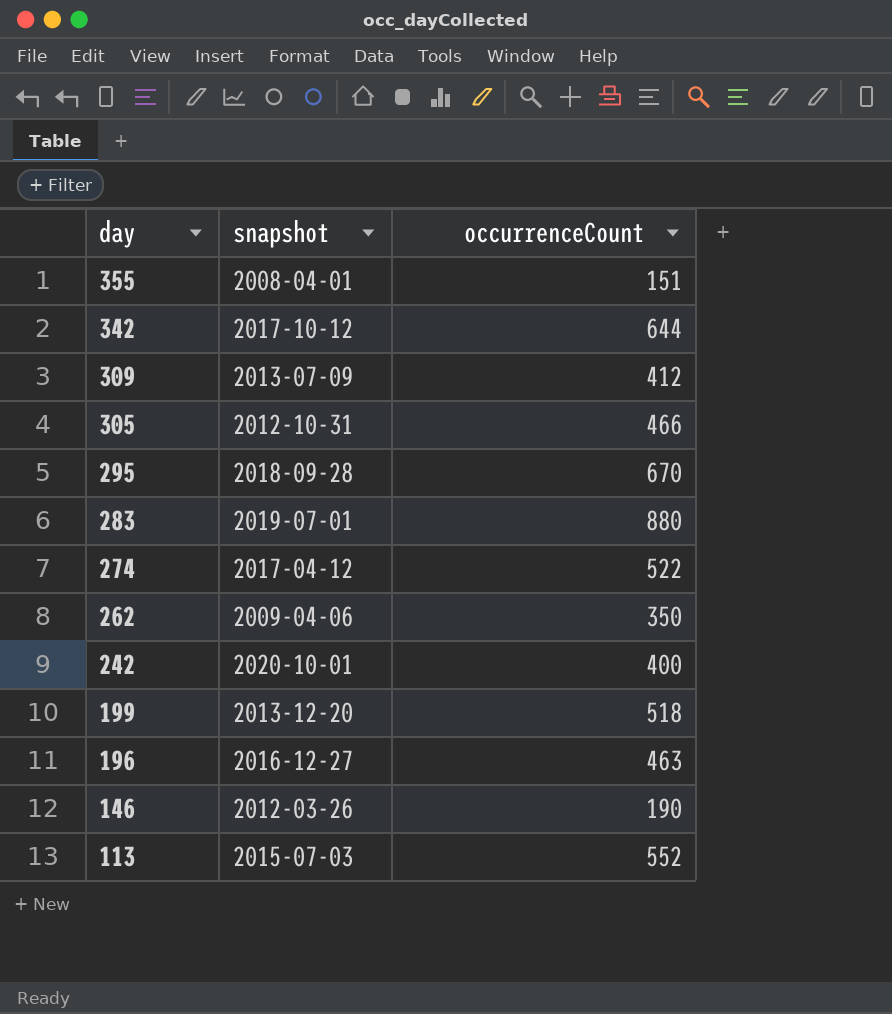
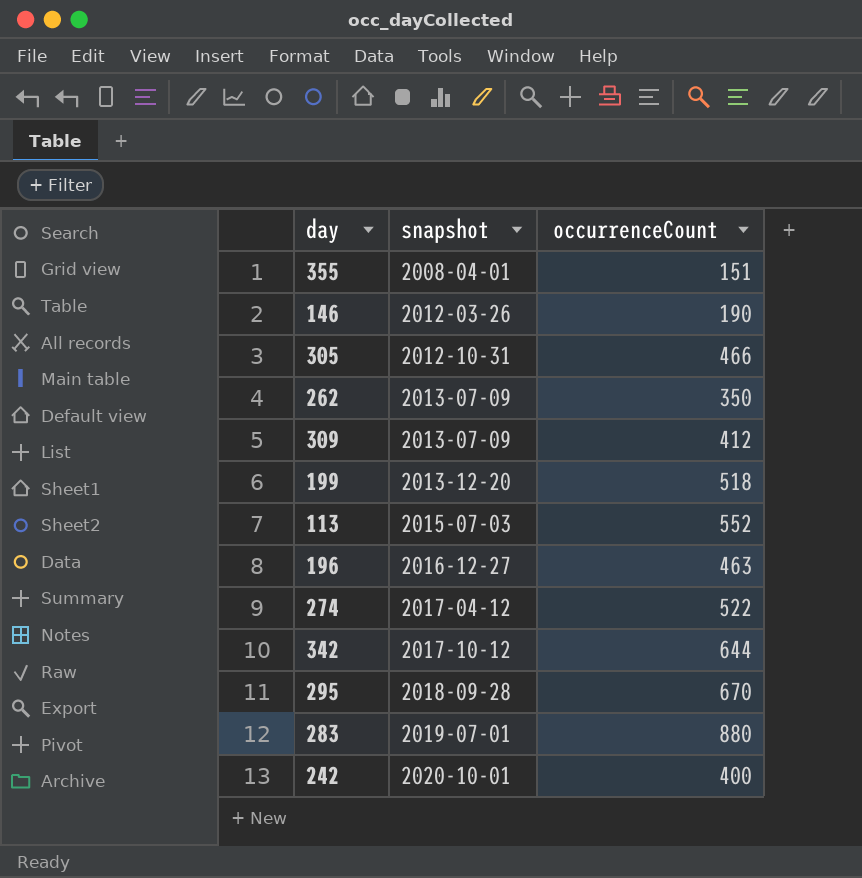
row order: day descending -> snapshot ascending
262 | snapshot: 2009-04-06 -> 2013-07-09

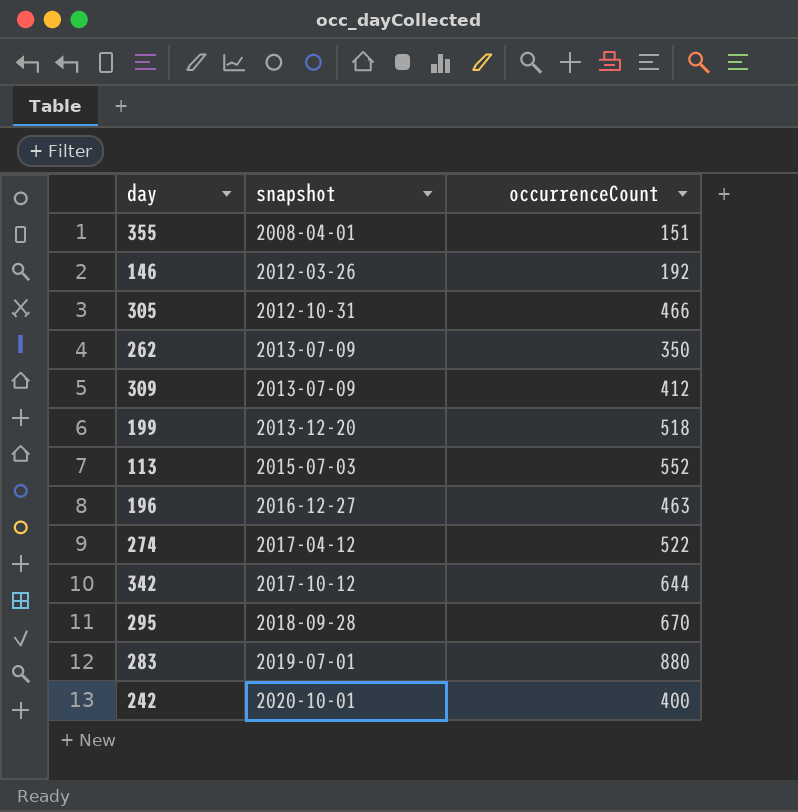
146 | occurrenceCount: 190 -> 192

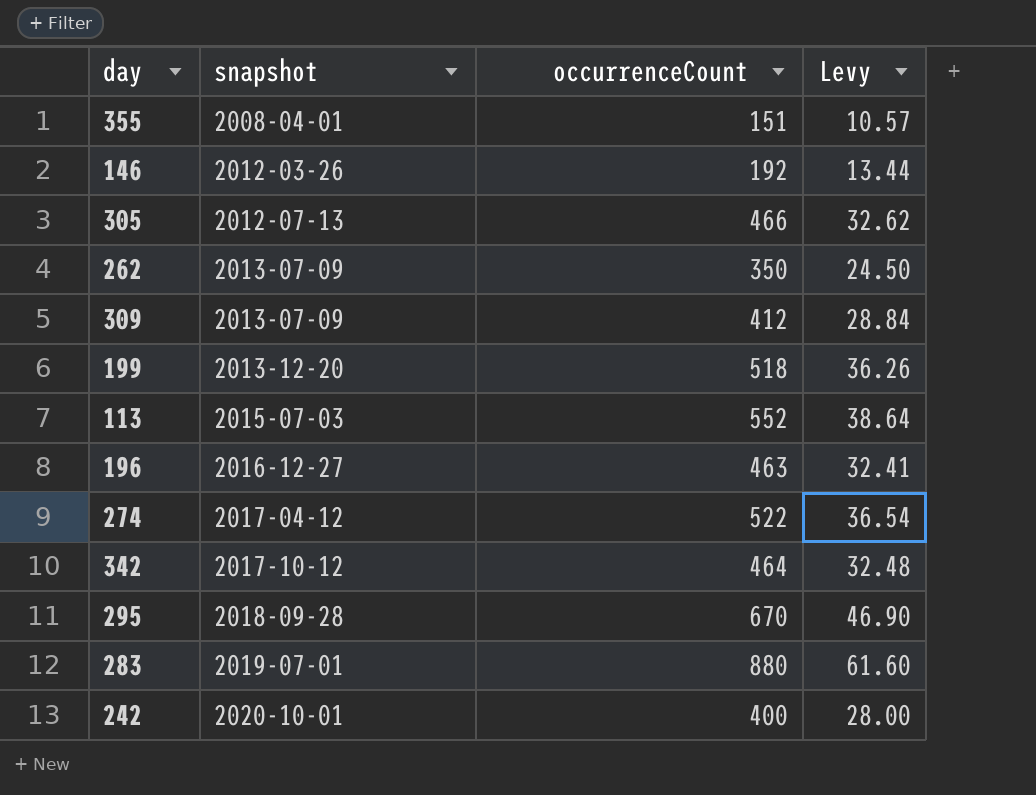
column Levy | formula: none -> [occurrenceCount] * 0.07
305 | snapshot: 2012-10-31 -> 2012-07-13
342 | occurrenceCount: 644 -> 464

